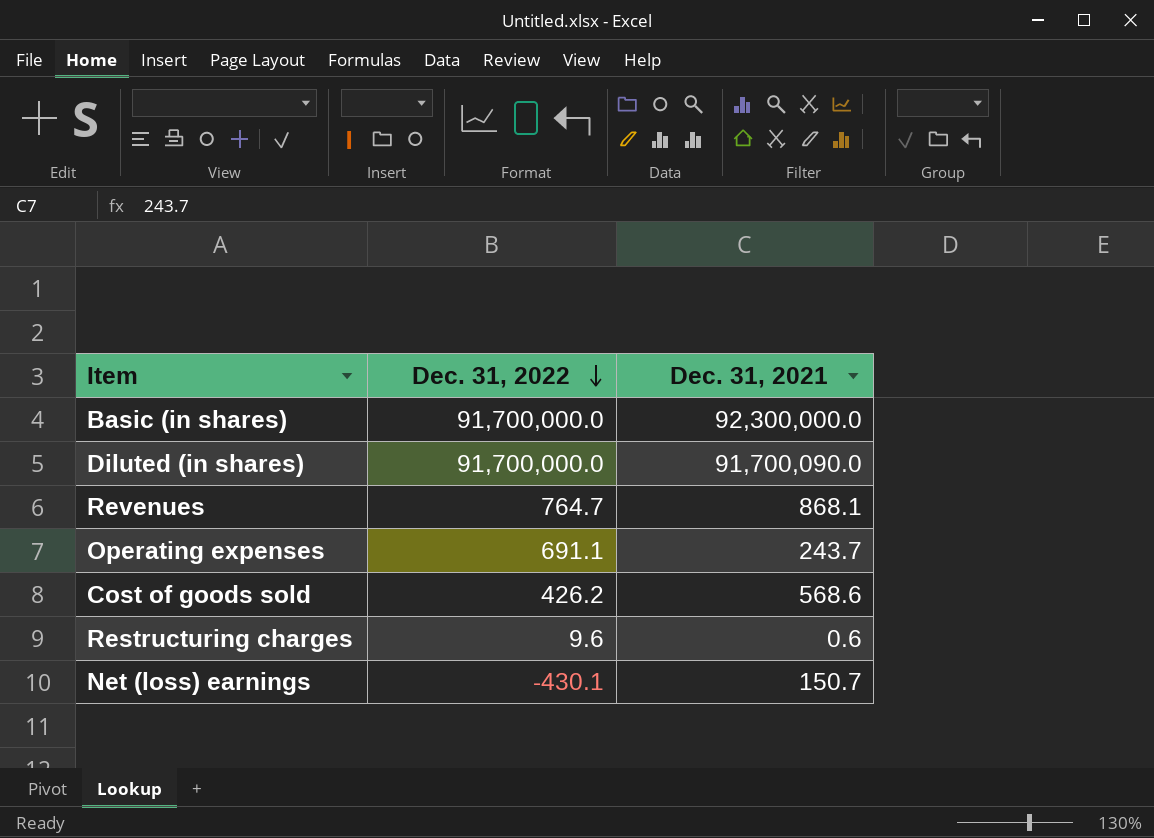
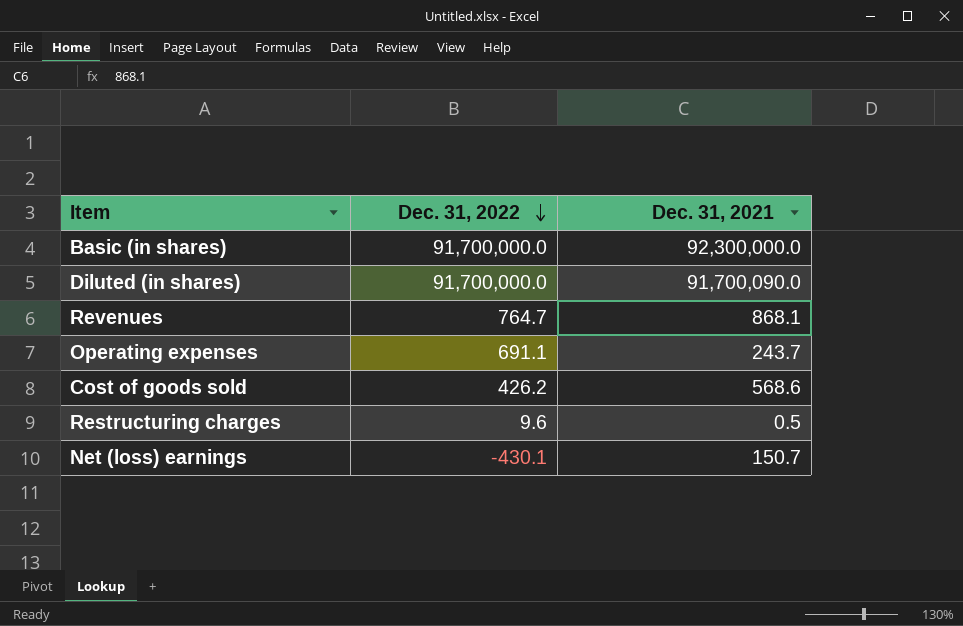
Restructuring charges | Dec. 31, 2021: 0.6 -> 0.5

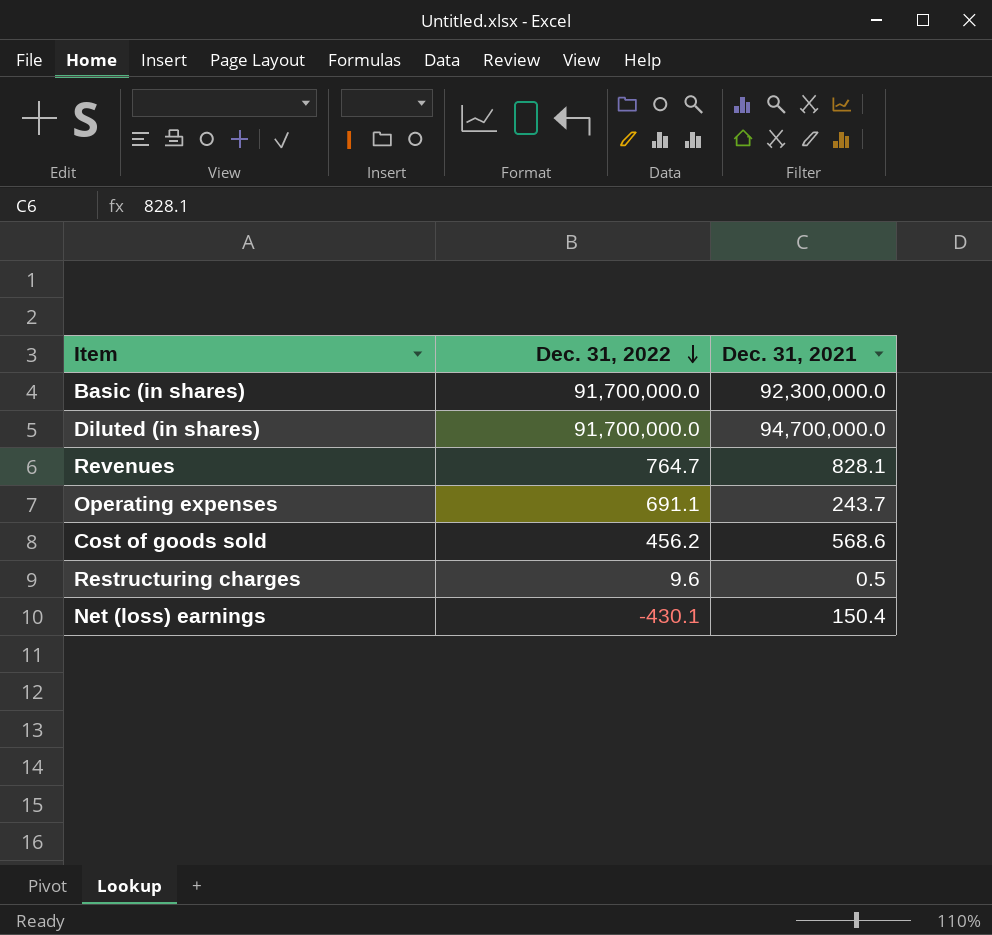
Diluted (in shares) | Dec. 31, 2021: 91,700,090.0 -> 94,700,000.0
Revenues | Dec. 31, 2021: 868.1 -> 828.1
Cost of goods sold | Dec. 31, 2022: 426.2 -> 456.2
Net (loss) earnings | Dec. 31, 2021: 150.7 -> 150.4

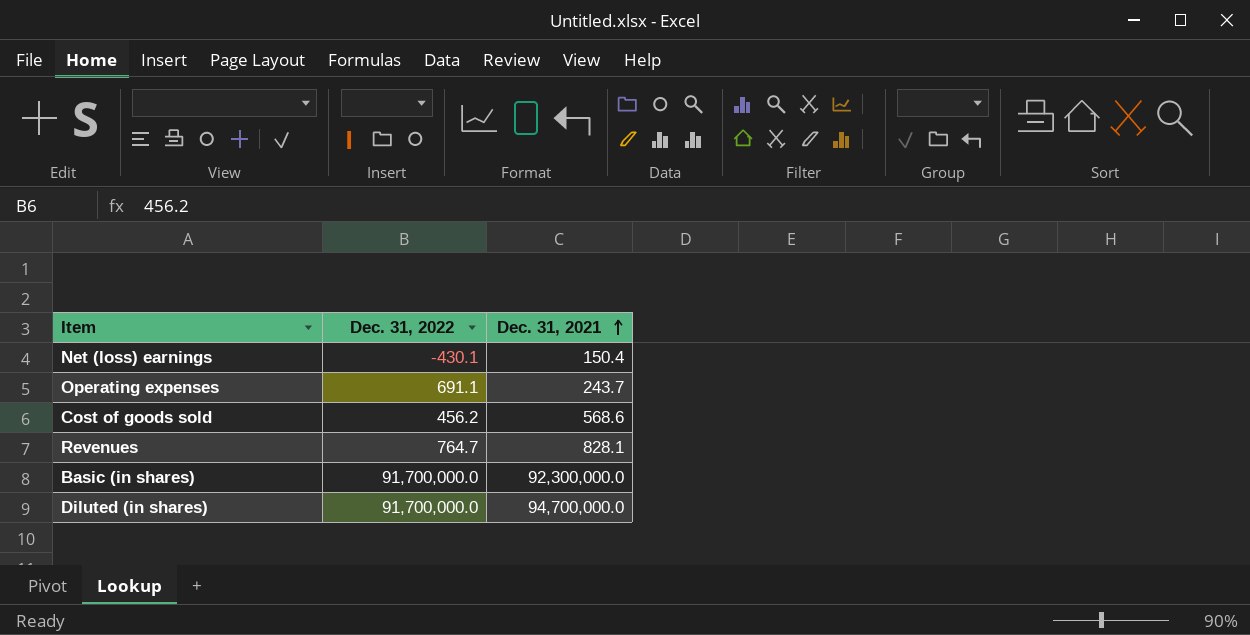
row order: Dec. 31, 2022 descending -> Dec. 31, 2021 ascending
row Restructuring charges: 9.6 | 0.5 -> none

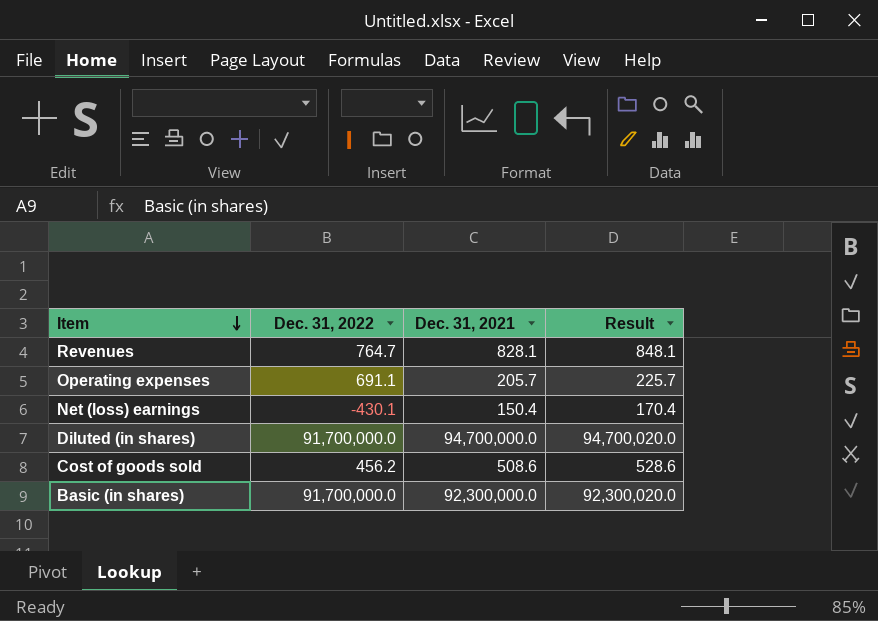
row order: Dec. 31, 2021 ascending -> Item descending
column Result | formula: none -> [Dec. 31, 2021] + 20
Operating expenses | Dec. 31, 2021: 243.7 -> 205.7
Cost of goods sold | Dec. 31, 2021: 568.6 -> 508.6

